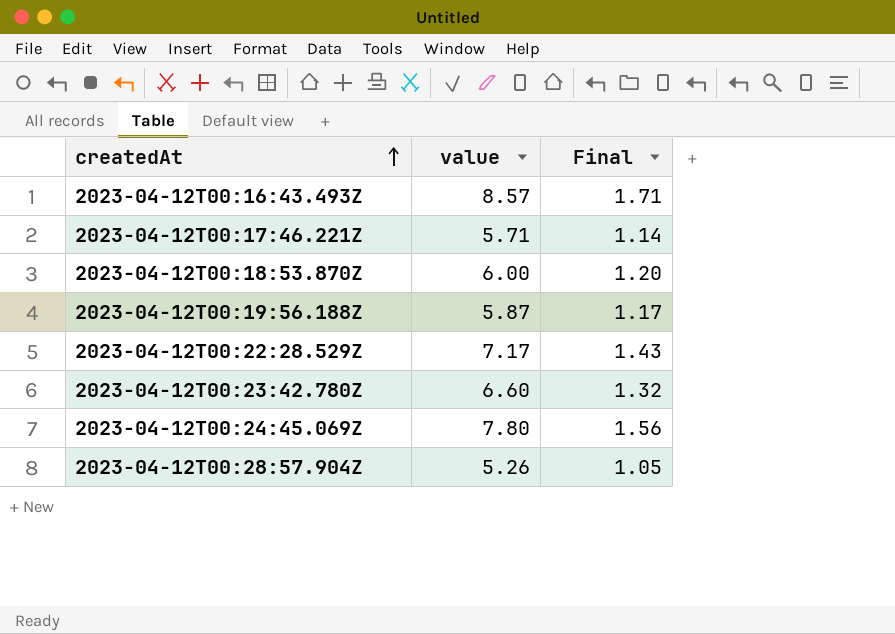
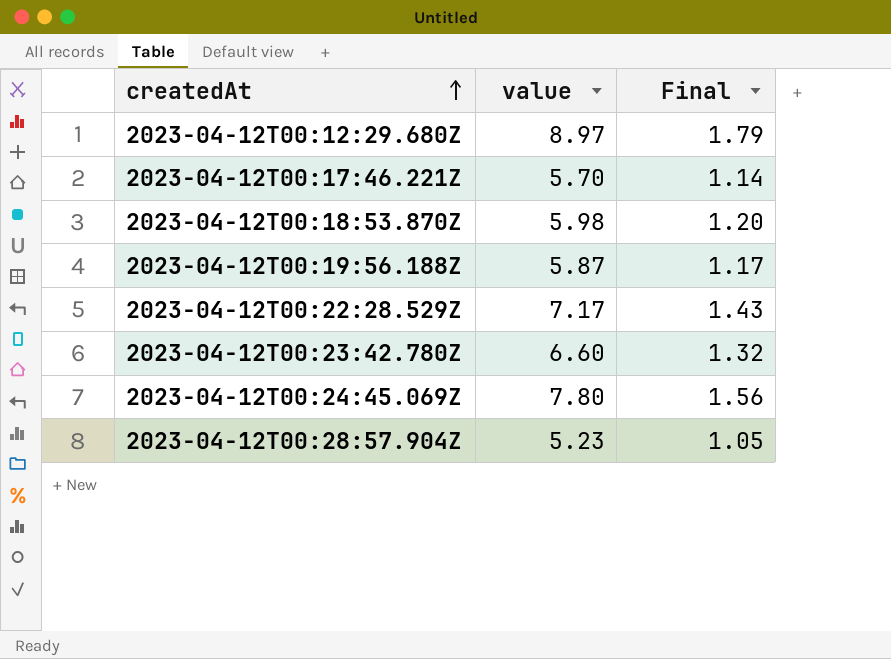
row 2023-04-12T00:16:43.493Z: 8.57 | 1.71 -> none
row 2023-04-12T00:12:29.680Z: none -> 8.97 | 1.79
2023-04-12T00:17:46.221Z | value: 5.71 -> 5.70
2023-04-12T00:18:53.870Z | value: 6.00 -> 5.98
2023-04-12T00:28:57.904Z | value: 5.26 -> 5.23

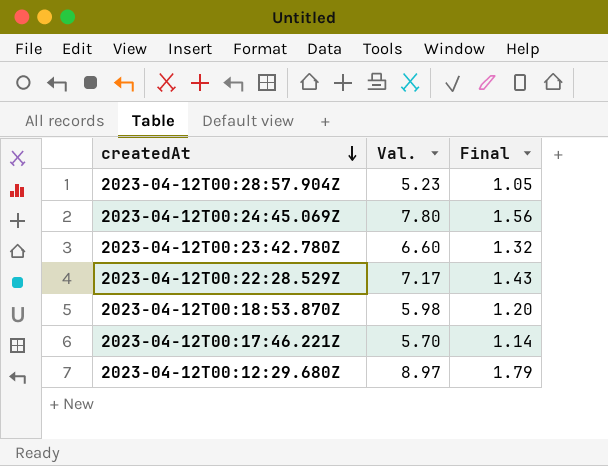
row order: createdAt ascending -> createdAt descending
column name: value -> Val.
row 2023-04-12T00:19:56.188Z: 5.87 | 1.17 -> none

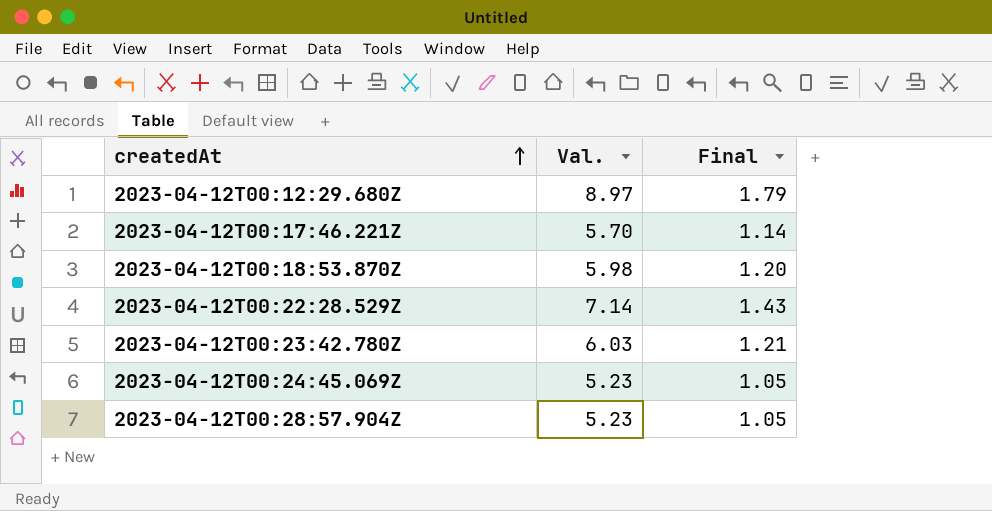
row order: createdAt descending -> createdAt ascending
2023-04-12T00:22:28.529Z | Val.: 7.17 -> 7.14
2023-04-12T00:23:42.780Z | Val.: 6.60 -> 6.03
2023-04-12T00:23:42.780Z | Final: 1.32 -> 1.21
2023-04-12T00:24:45.069Z | Val.: 7.80 -> 5.23
2023-04-12T00:24:45.069Z | Final: 1.56 -> 1.05

